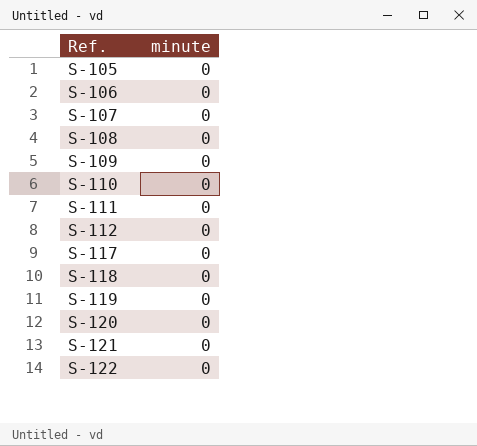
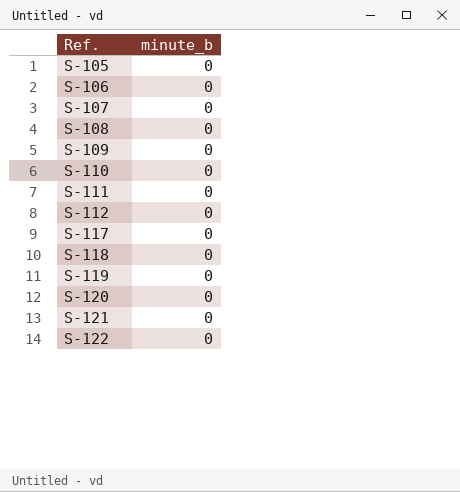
column name: minute -> minute_b

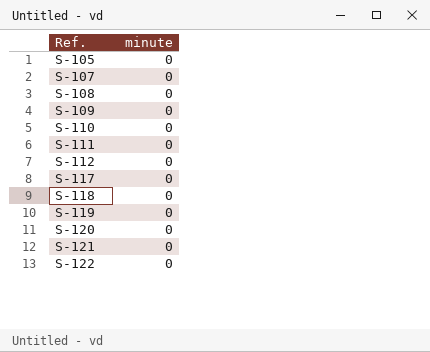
column name: minute_b -> minute
row S-106: 0 -> none

